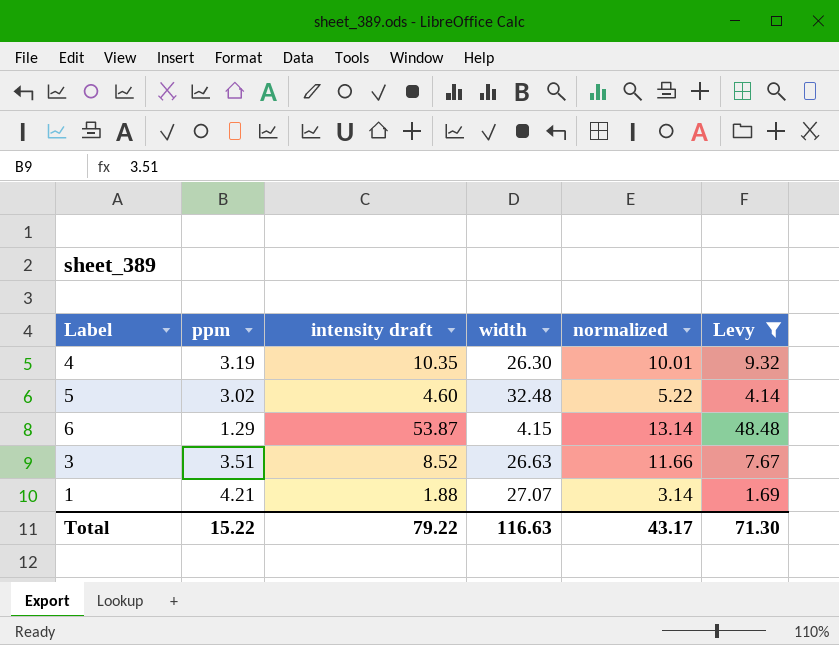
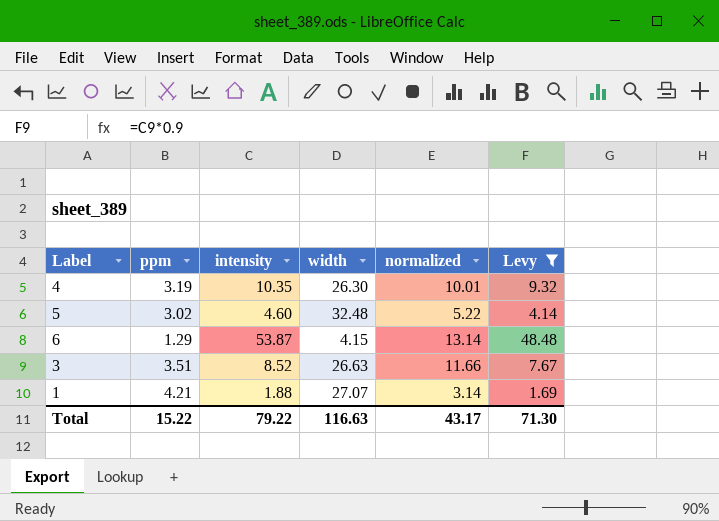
column name: intensity draft -> intensity

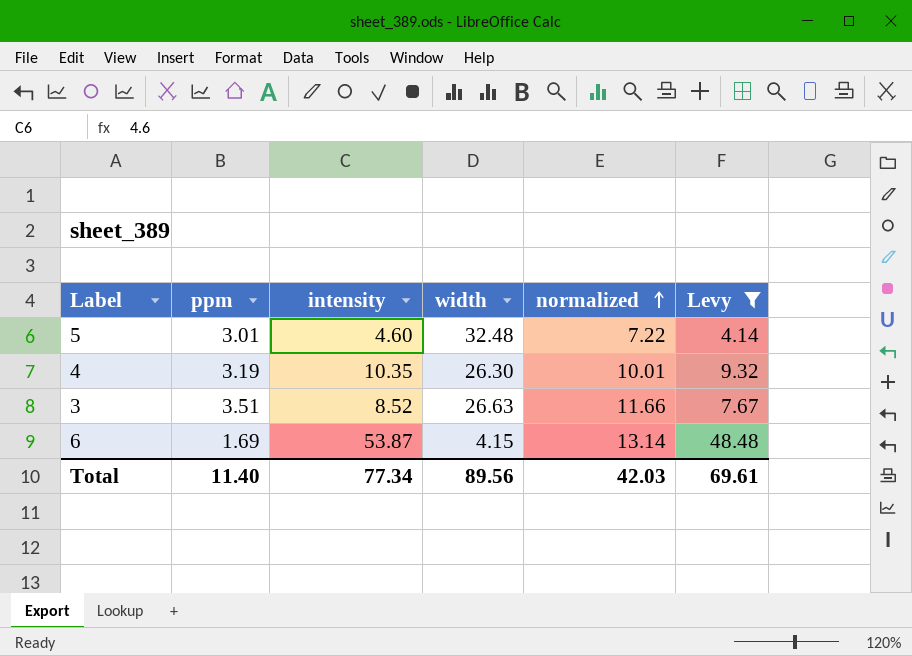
row order: none -> normalized ascending
row 1: 4.21 | 1.88 | 27.07 | 3.14 | 1.69 -> none
5 | ppm: 3.02 -> 3.01
5 | normalized: 5.22 -> 7.22
6 | ppm: 1.29 -> 1.69
Total | ppm: 15.22 -> 11.40
Total | intensity: 79.22 -> 77.34
Total | width: 116.63 -> 89.56
Total | normalized: 43.17 -> 42.03
Total | Levy: 71.30 -> 69.61

